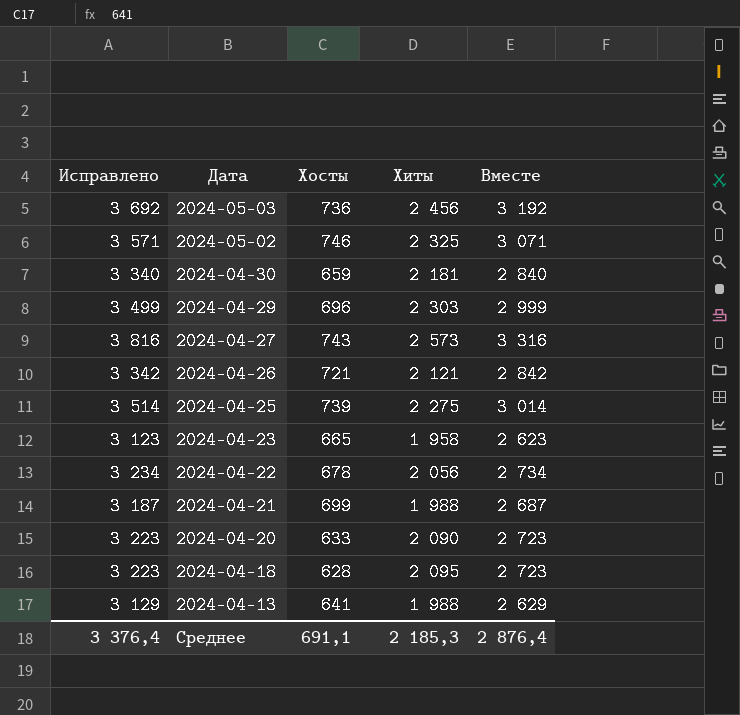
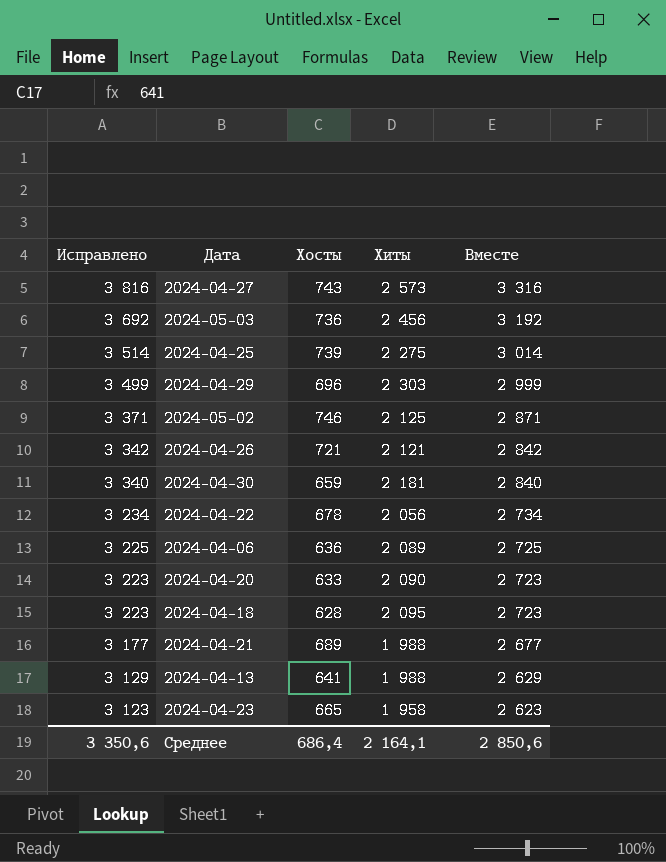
row order: Дата descending -> Исправлено descending
2024-05-02 | Исправлено: 3 571 -> 3 371
2024-05-02 | Хиты: 2 325 -> 2 125
2024-05-02 | Вместе: 3 071 -> 2 871
row 2024-04-06: none -> 3 225 | 636 | 2 089 | 2 725
2024-04-21 | Исправлено: 3 187 -> 3 177
2024-04-21 | Хосты: 699 -> 689
2024-04-21 | Вместе: 2 687 -> 2 677
Среднее | Исправлено: 3 376,4 -> 3 350,6
Среднее | Хосты: 691,1 -> 686,4
Среднее | Хиты: 2 185,3 -> 2 164,1
Среднее | Вместе: 2 876,4 -> 2 850,6

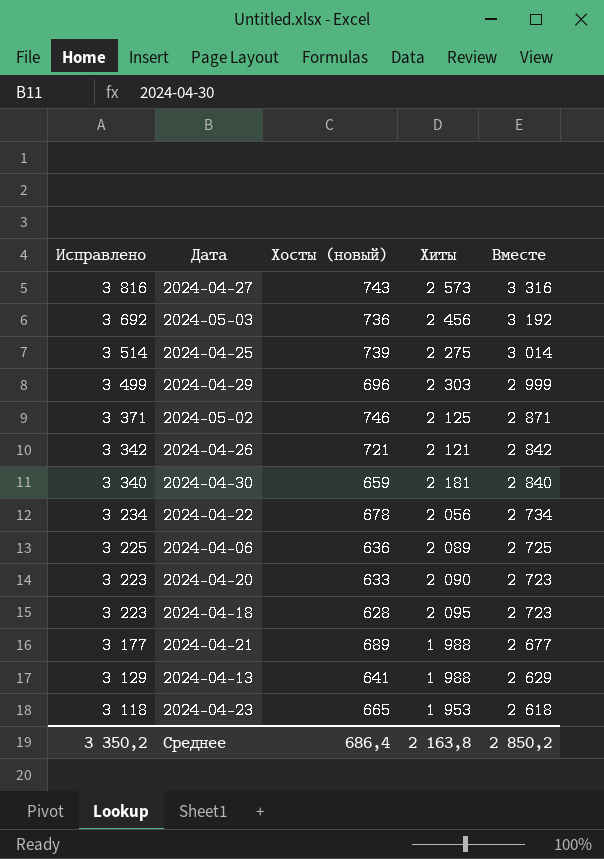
column name: Хосты -> Хосты (новый)
2024-04-23 | Исправлено: 3 123 -> 3 118
2024-04-23 | Хиты: 1 958 -> 1 953
2024-04-23 | Вместе: 2 623 -> 2 618
Среднее | Исправлено: 3 350,6 -> 3 350,2
Среднее | Хиты: 2 164,1 -> 2 163,8
Среднее | Вместе: 2 850,6 -> 2 850,2

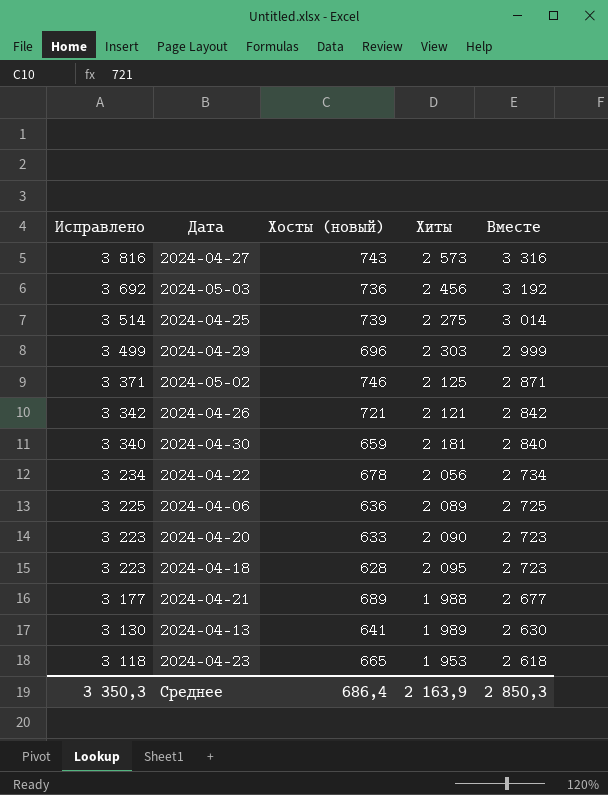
2024-04-13 | Исправлено: 3 129 -> 3 130
2024-04-13 | Хиты: 1 988 -> 1 989
2024-04-13 | Вместе: 2 629 -> 2 630
Среднее | Исправлено: 3 350,2 -> 3 350,3
Среднее | Хиты: 2 163,8 -> 2 163,9
Среднее | Вместе: 2 850,2 -> 2 850,3

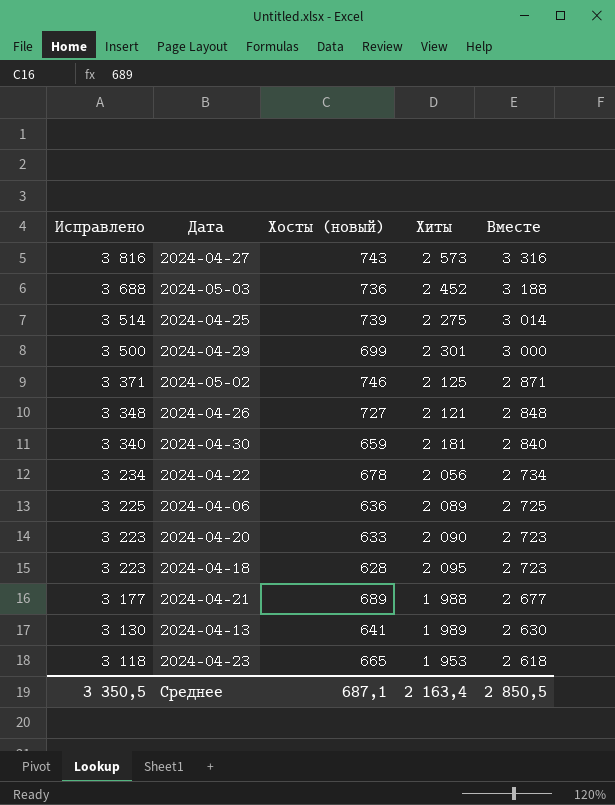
2024-05-03 | Исправлено: 3 692 -> 3 688
2024-05-03 | Хиты: 2 456 -> 2 452
2024-05-03 | Вместе: 3 192 -> 3 188
2024-04-29 | Исправлено: 3 499 -> 3 500
2024-04-29 | Хосты (новый): 696 -> 699
2024-04-29 | Хиты: 2 303 -> 2 301
2024-04-29 | Вместе: 2 999 -> 3 000
2024-04-26 | Исправлено: 3 342 -> 3 348
2024-04-26 | Хосты (новый): 721 -> 727
2024-04-26 | Вместе: 2 842 -> 2 848
Среднее | Исправлено: 3 350,3 -> 3 350,5
Среднее | Хосты (новый): 686,4 -> 687,1
Среднее | Хиты: 2 163,9 -> 2 163,4
Среднее | Вместе: 2 850,3 -> 2 850,5

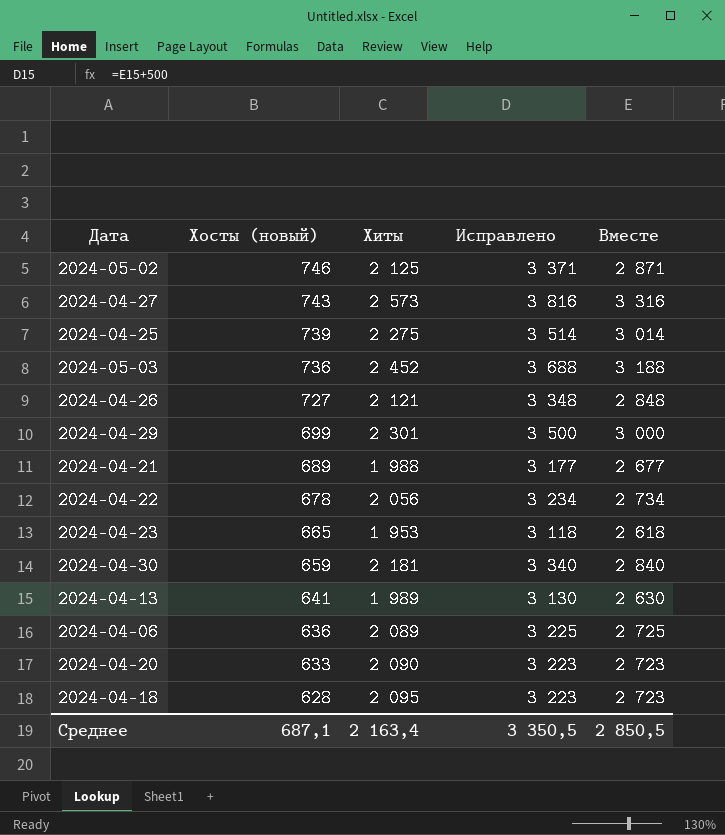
row order: Исправлено descending -> Хосты (новый) descending
column Исправлено | position: 1 -> 4

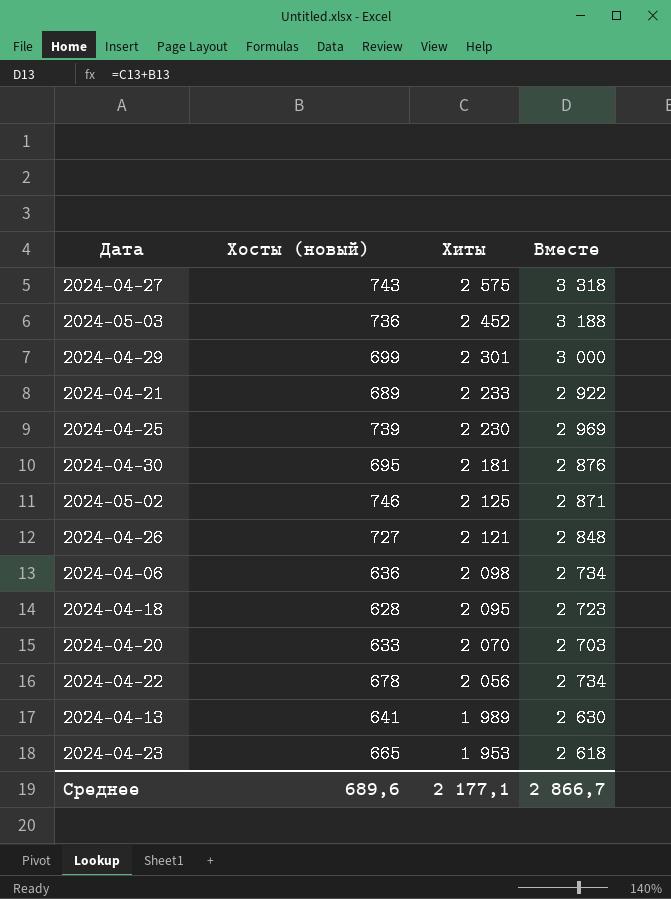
row order: Хосты (новый) descending -> Хиты descending
column Исправлено | formula: [Вместе] + 500 -> none
2024-04-27 | Хиты: 2 573 -> 2 575
2024-04-27 | Вместе: 3 316 -> 3 318
2024-04-21 | Хиты: 1 988 -> 2 233
2024-04-21 | Вместе: 2 677 -> 2 922
2024-04-25 | Хиты: 2 275 -> 2 230
2024-04-25 | Вместе: 3 014 -> 2 969
2024-04-30 | Хосты (новый): 659 -> 695
2024-04-30 | Вместе: 2 840 -> 2 876
2024-04-06 | Хиты: 2 089 -> 2 098
2024-04-06 | Вместе: 2 725 -> 2 734
2024-04-20 | Хиты: 2 090 -> 2 070
2024-04-20 | Вместе: 2 723 -> 2 703
Среднее | Хосты (новый): 687,1 -> 689,6
Среднее | Хиты: 2 163,4 -> 2 177,1
Среднее | Вместе: 2 850,5 -> 2 866,7

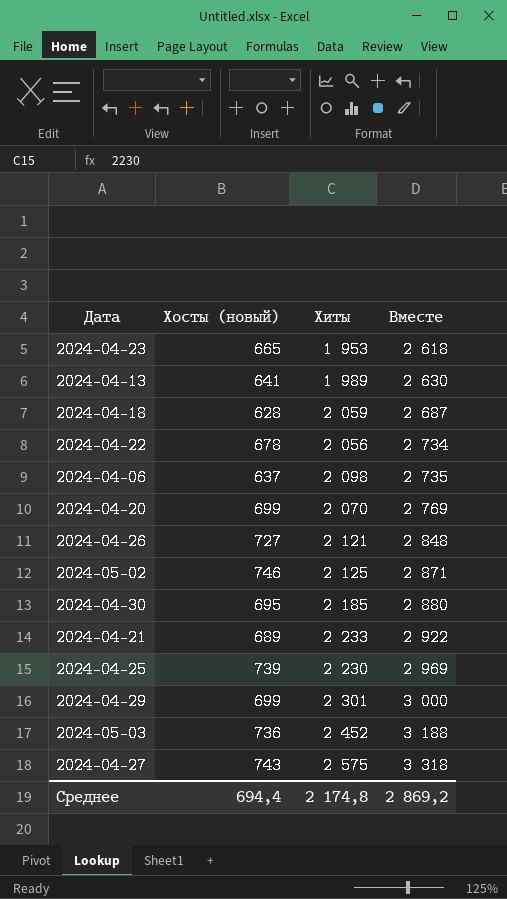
row order: Хиты descending -> Вместе ascending
2024-04-18 | Хиты: 2 095 -> 2 059
2024-04-18 | Вместе: 2 723 -> 2 687
2024-04-06 | Хосты (новый): 636 -> 637
2024-04-06 | Вместе: 2 734 -> 2 735
2024-04-20 | Хосты (новый): 633 -> 699
2024-04-20 | Вместе: 2 703 -> 2 769
2024-04-30 | Хиты: 2 181 -> 2 185
2024-04-30 | Вместе: 2 876 -> 2 880
Среднее | Хосты (новый): 689,6 -> 694,4
Среднее | Хиты: 2 177,1 -> 2 174,8
Среднее | Вместе: 2 866,7 -> 2 869,2

